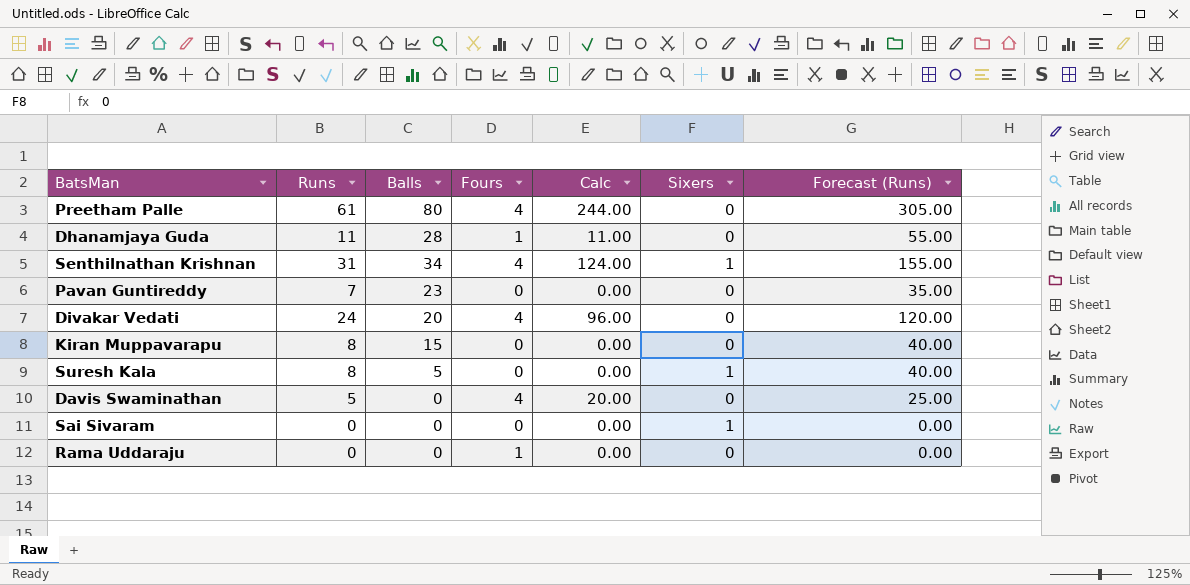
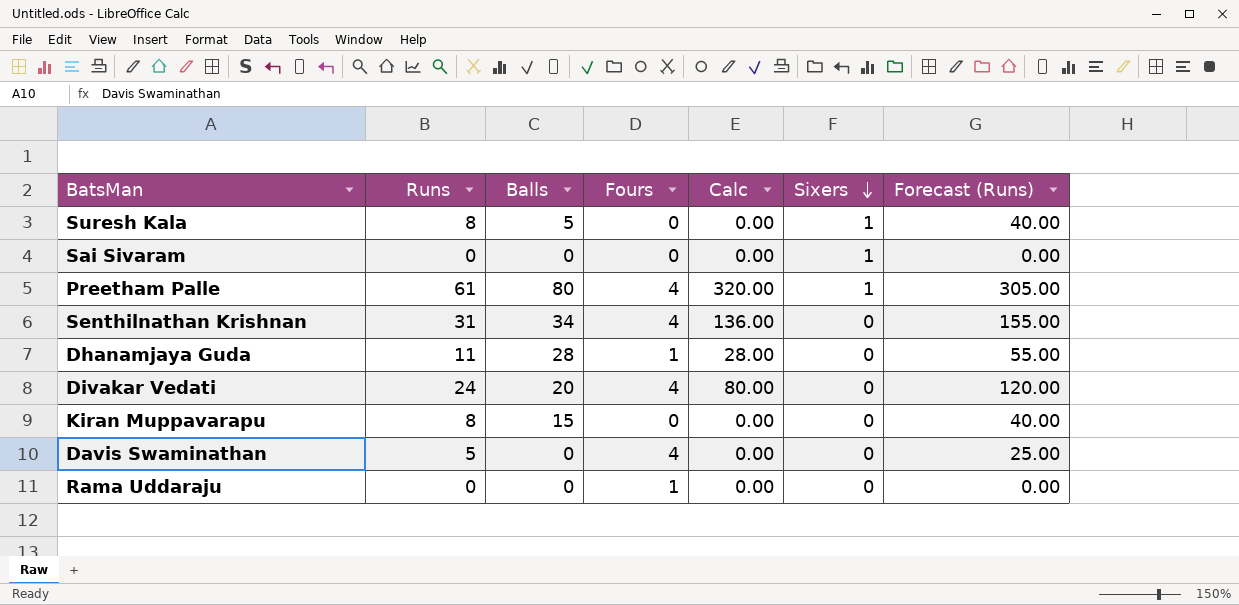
row order: none -> Sixers descending
column Calc | formula: [Runs] * [Fours] -> [Balls] * [Fours]
row Pavan Guntireddy: 7 | 23 | 0 | 0.00 | 0 | 35.00 -> none
Preetham Palle | Sixers: 0 -> 1
Senthilnathan Krishnan | Sixers: 1 -> 0

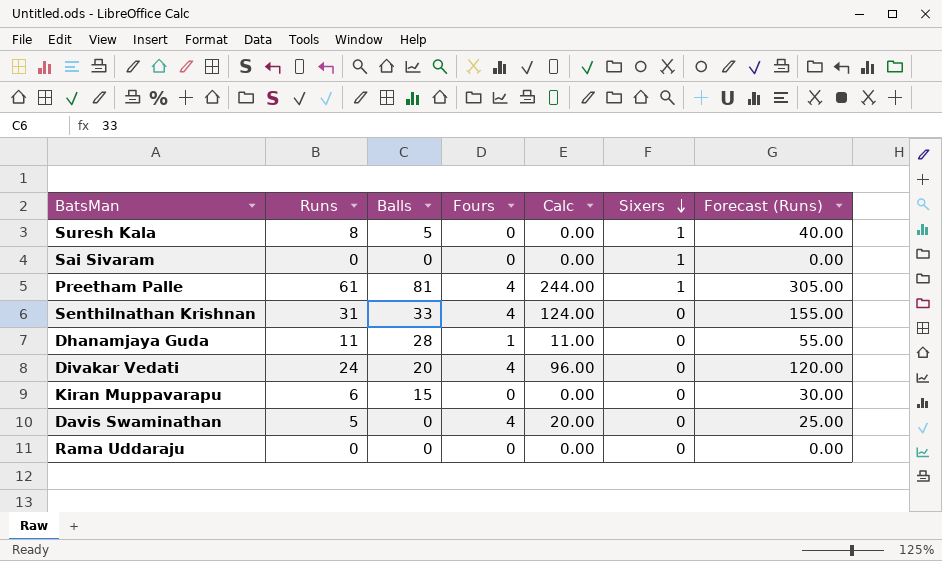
column Calc | formula: [Balls] * [Fours] -> [Runs] * [Fours]
Preetham Palle | Balls: 80 -> 81
Senthilnathan Krishnan | Balls: 34 -> 33
Kiran Muppavarapu | Runs: 8 -> 6
Kiran Muppavarapu | Forecast (Runs): 40.00 -> 30.00
Rama Uddaraju | Fours: 1 -> 0

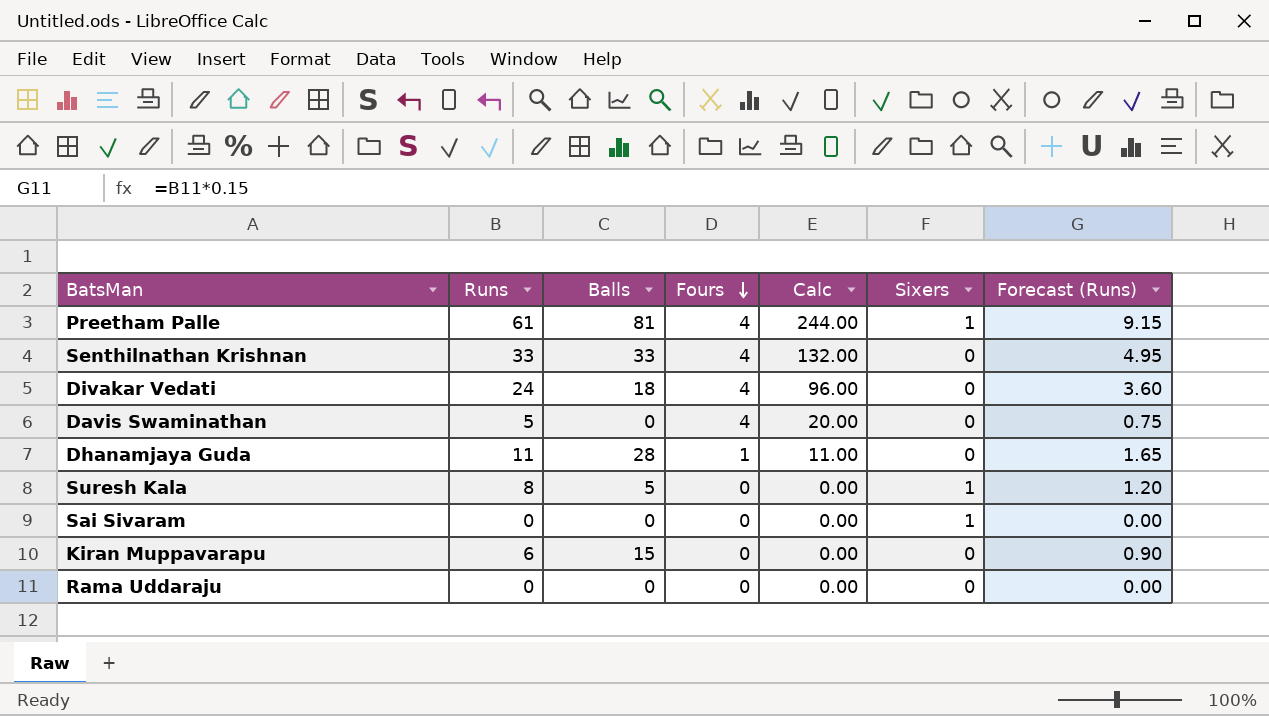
row order: Sixers descending -> Fours descending
column Forecast (Runs) | formula: [Runs] * 5 -> [Runs] * 0.15
Senthilnathan Krishnan | Runs: 31 -> 33
Senthilnathan Krishnan | Calc: 124.00 -> 132.00
Divakar Vedati | Balls: 20 -> 18

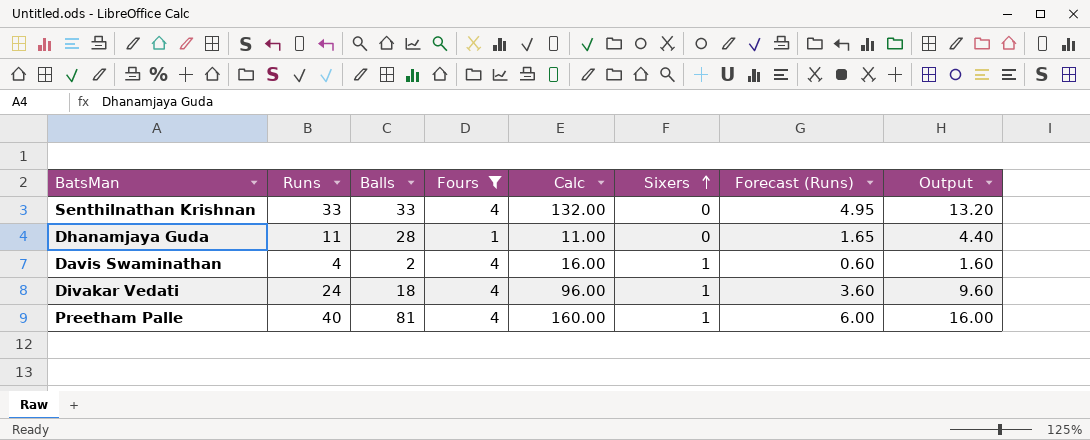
filter: none -> Fours != 0
row order: Fours descending -> Sixers ascending
column Output | formula: none -> [Runs] * 0.4
Davis Swaminathan | Runs: 5 -> 4
Davis Swaminathan | Balls: 0 -> 2
Davis Swaminathan | Calc: 20.00 -> 16.00
Davis Swaminathan | Sixers: 0 -> 1
Davis Swaminathan | Forecast (Runs): 0.75 -> 0.60
Divakar Vedati | Sixers: 0 -> 1
Preetham Palle | Runs: 61 -> 40
Preetham Palle | Calc: 244.00 -> 160.00
Preetham Palle | Forecast (Runs): 9.15 -> 6.00

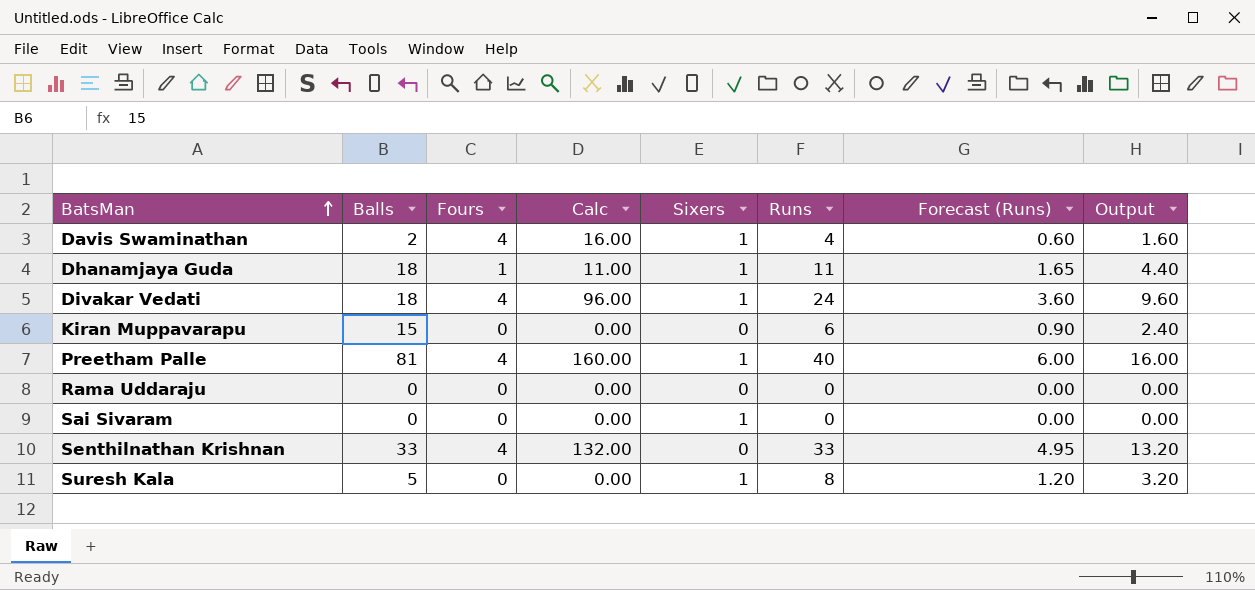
filter: Fours != 0 -> none
row order: Sixers ascending -> BatsMan ascending
column Runs | position: 2 -> 6
Dhanamjaya Guda | Balls: 28 -> 18
Dhanamjaya Guda | Sixers: 0 -> 1

